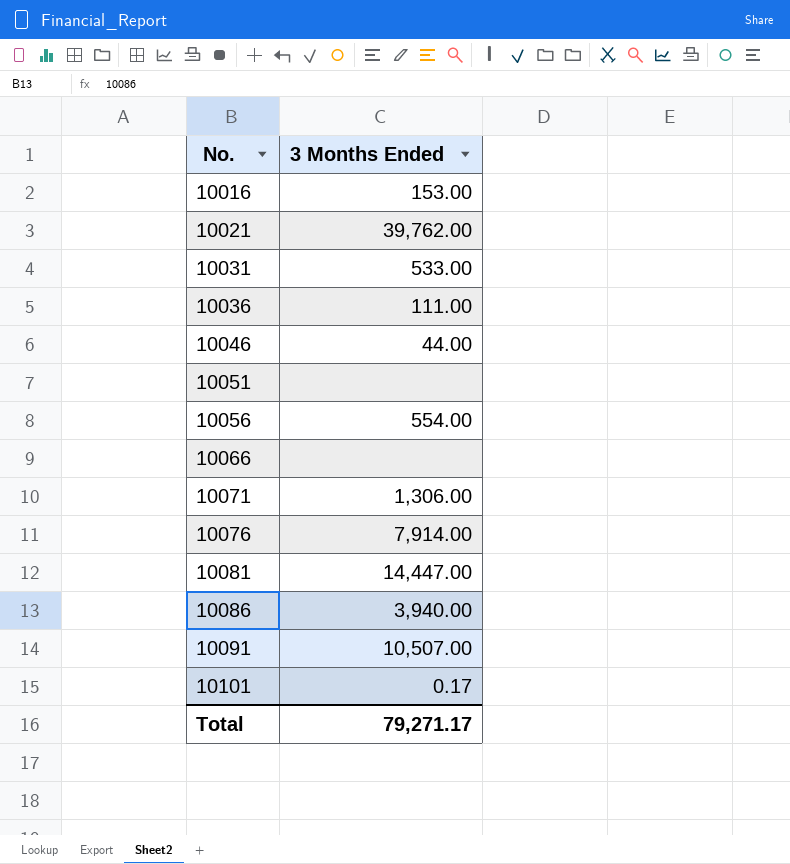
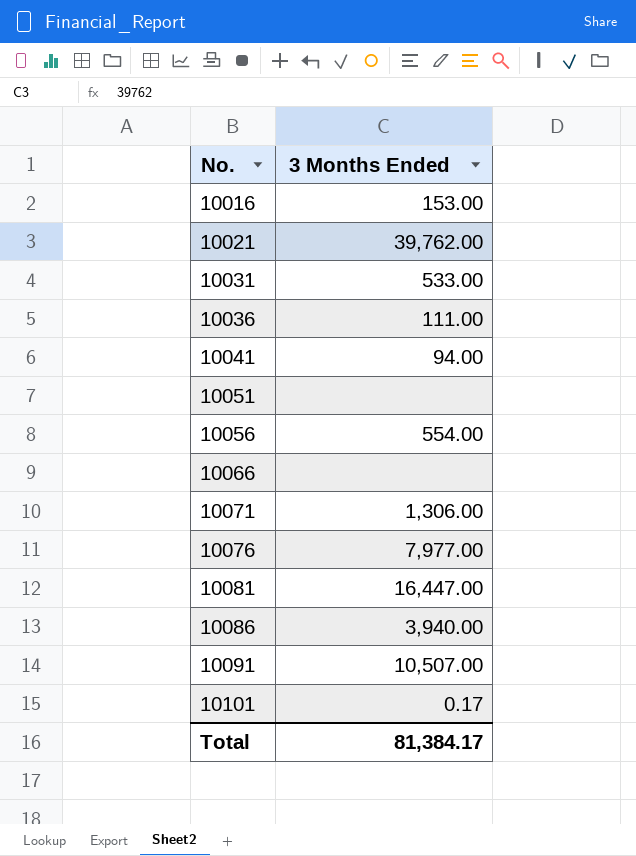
row 10046: 44.00 -> none
row 10041: none -> 94.00
10076 | 3 Months Ended: 7,914.00 -> 7,977.00
10081 | 3 Months Ended: 14,447.00 -> 16,447.00
Total | 3 Months Ended: 79,271.17 -> 81,384.17

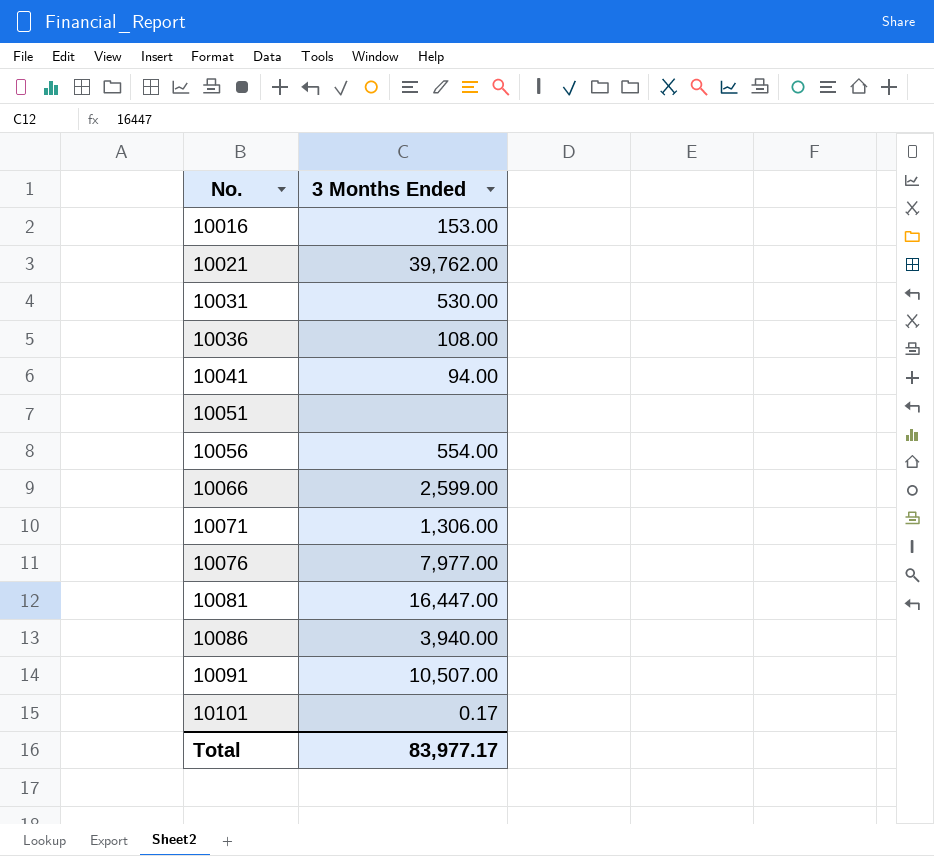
10031 | 3 Months Ended: 533.00 -> 530.00
10036 | 3 Months Ended: 111.00 -> 108.00
10066 | 3 Months Ended: none -> 2,599.00
Total | 3 Months Ended: 81,384.17 -> 83,977.17

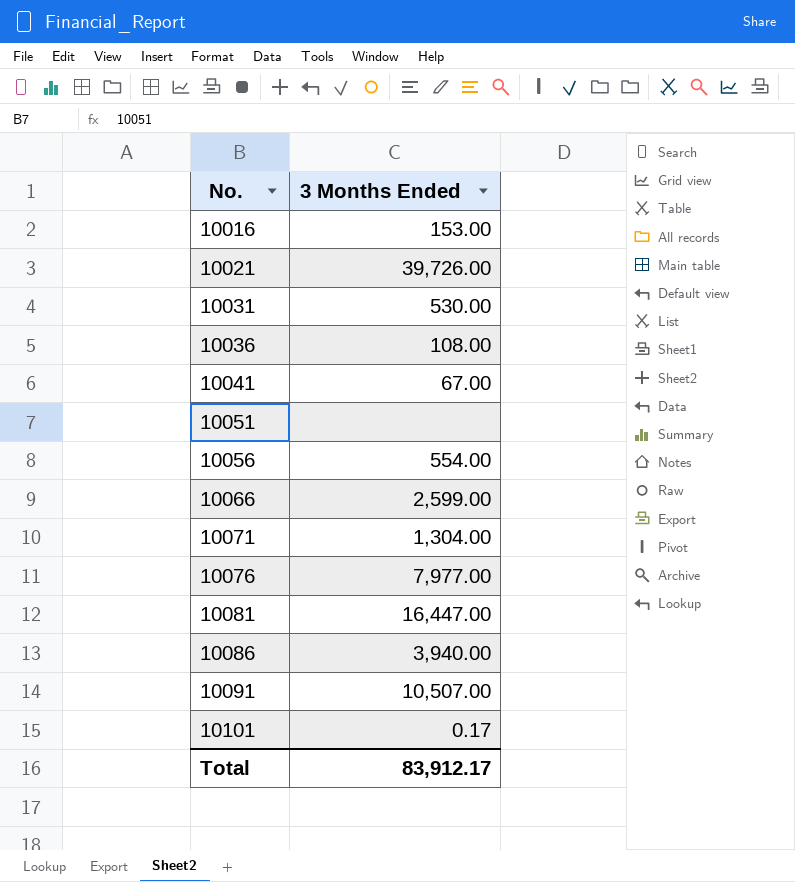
10021 | 3 Months Ended: 39,762.00 -> 39,726.00
10041 | 3 Months Ended: 94.00 -> 67.00
10071 | 3 Months Ended: 1,306.00 -> 1,304.00
Total | 3 Months Ended: 83,977.17 -> 83,912.17

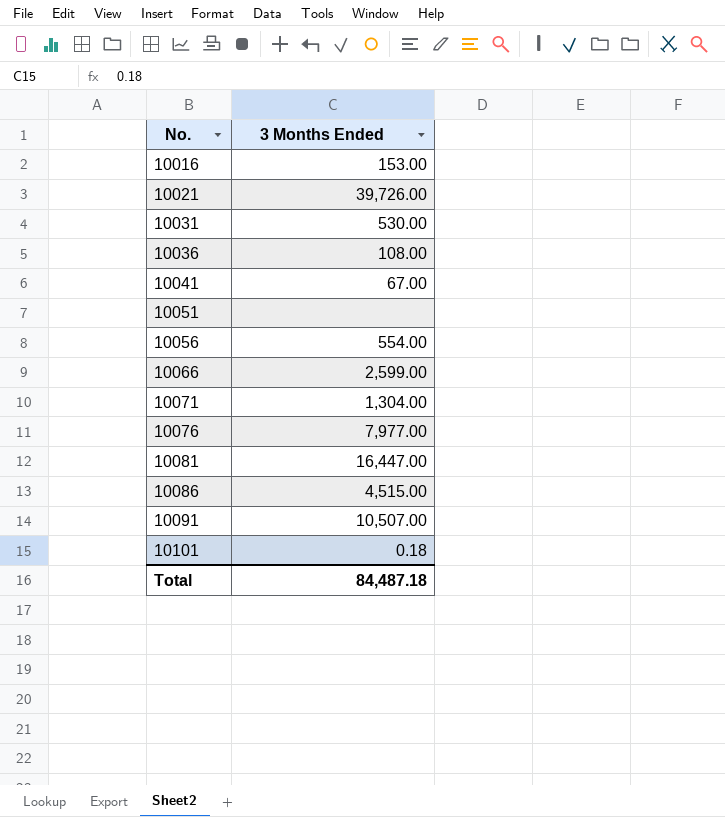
10086 | 3 Months Ended: 3,940.00 -> 4,515.00
10101 | 3 Months Ended: 0.17 -> 0.18
Total | 3 Months Ended: 83,912.17 -> 84,487.18

